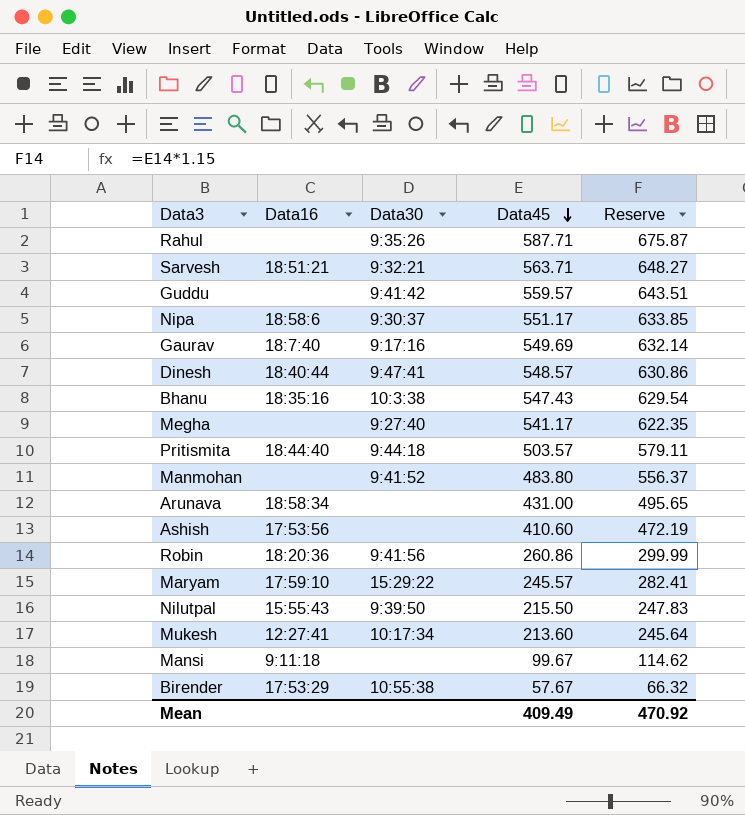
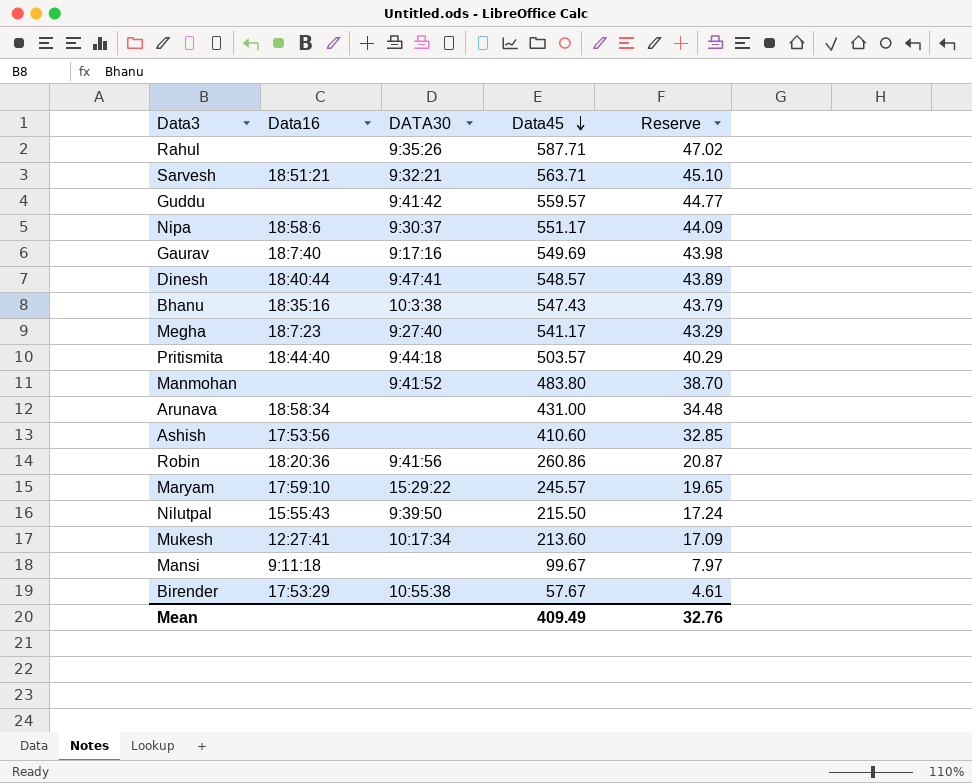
column name: Data30 -> DATA30
column Reserve | formula: [Data45] * 1.15 -> [Data45] * 0.08
Megha | Data16: none -> 18:7:23
Mean | Reserve: 470.92 -> 32.76

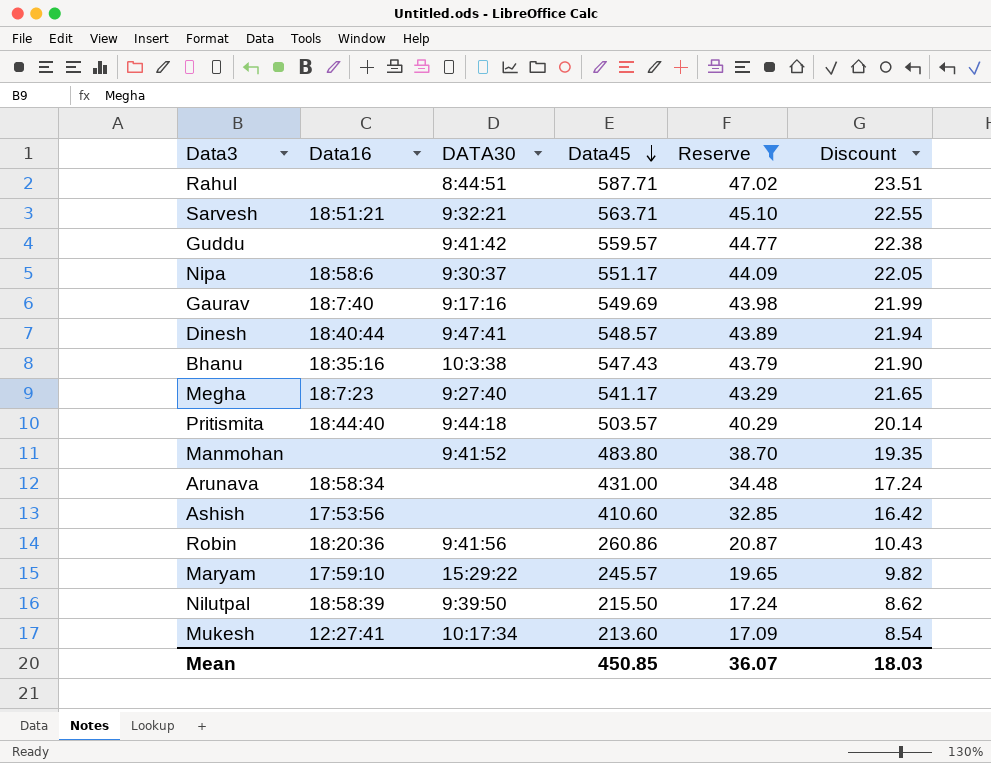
filter: none -> Reserve >= 17.09
column Discount | formula: none -> [Data45] * 0.04
Rahul | DATA30: 9:35:26 -> 8:44:51
Nilutpal | Data16: 15:55:43 -> 18:58:39
Mean | Data45: 409.49 -> 450.85
Mean | Reserve: 32.76 -> 36.07

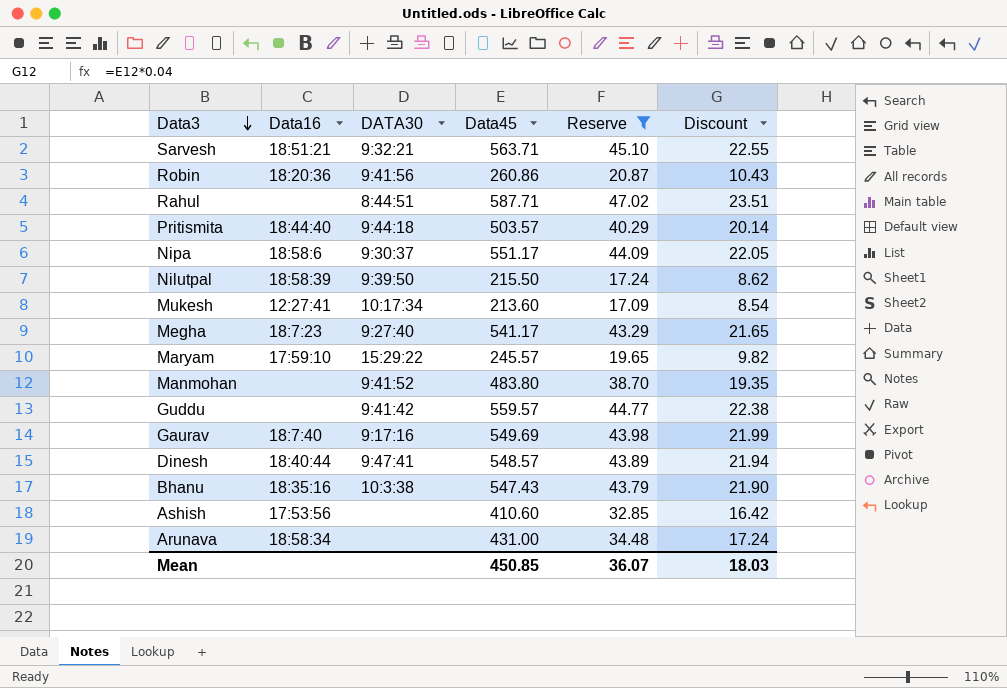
row order: Data45 descending -> Data3 descending

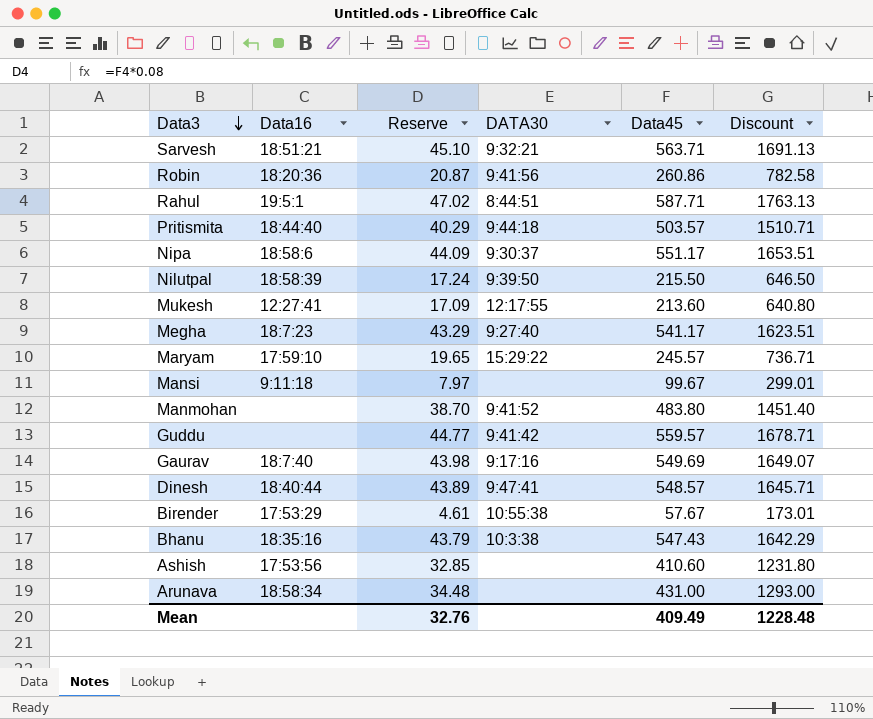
filter: Reserve >= 17.09 -> none
column Reserve | position: 5 -> 3
column Discount | formula: [Data45] * 0.04 -> [Data45] * 3
Rahul | Data16: none -> 19:5:1
Mukesh | DATA30: 10:17:34 -> 12:17:55
Mean | Reserve: 36.07 -> 32.76
Mean | Data45: 450.85 -> 409.49
Mean | Discount: 18.03 -> 1228.48

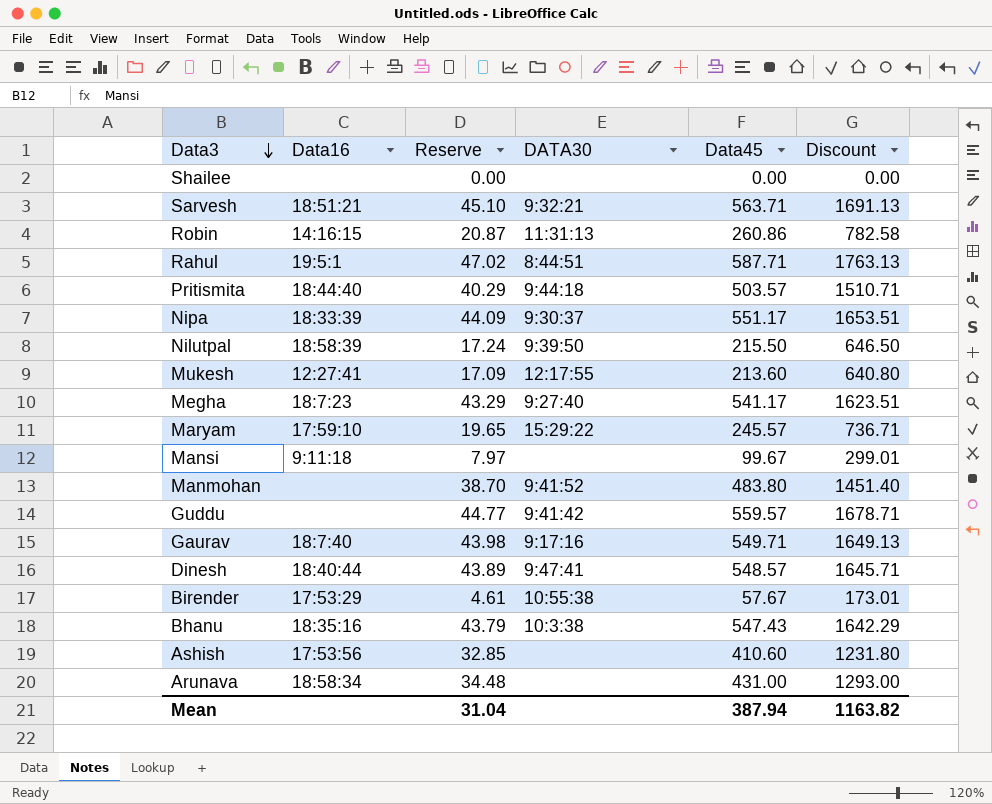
row Shailee: none -> none | 0.00 | none | 0.00 | 0.00
Robin | Data16: 18:20:36 -> 14:16:15
Robin | DATA30: 9:41:56 -> 11:31:13
Nipa | Data16: 18:58:6 -> 18:33:39
Gaurav | Data45: 549.69 -> 549.71
Gaurav | Discount: 1649.07 -> 1649.13
Mean | Reserve: 32.76 -> 31.04
Mean | Data45: 409.49 -> 387.94
Mean | Discount: 1228.48 -> 1163.82

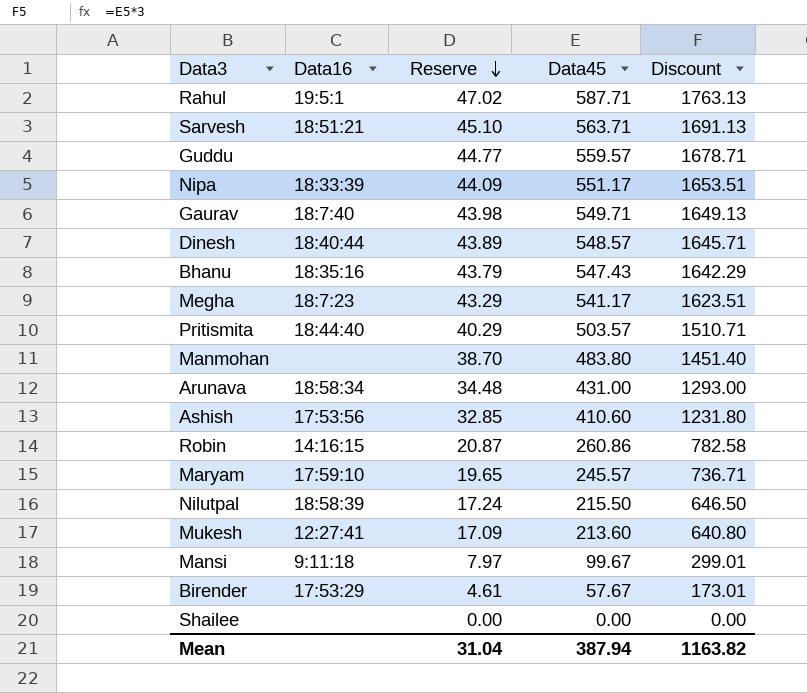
row order: Data3 descending -> Reserve descending
column DATA30 | position: 4 -> none

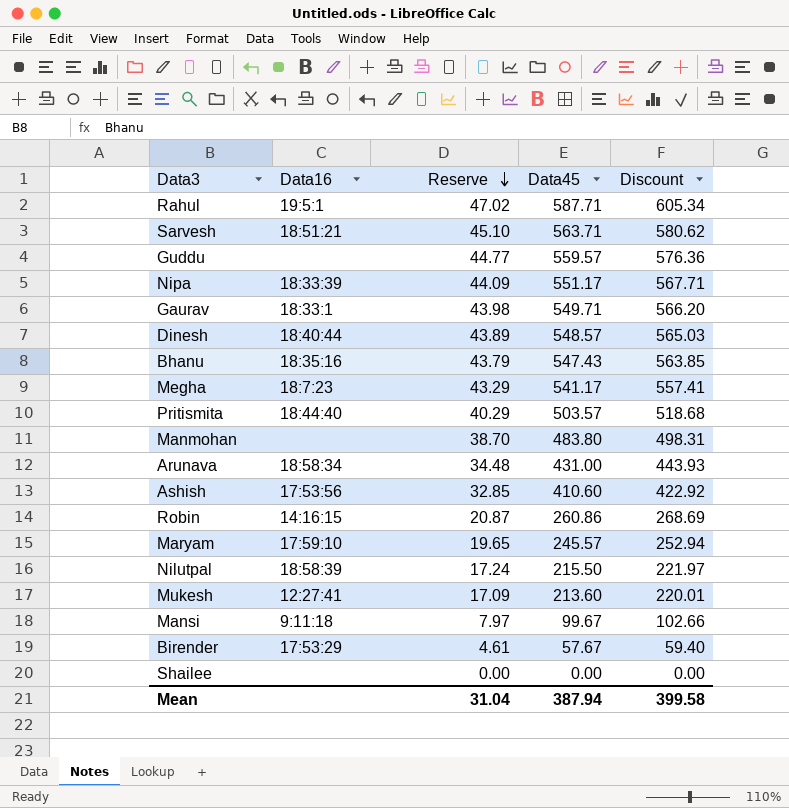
column Discount | formula: [Data45] * 3 -> [Data45] * 1.03
Gaurav | Data16: 18:7:40 -> 18:33:1
Mean | Discount: 1163.82 -> 399.58

